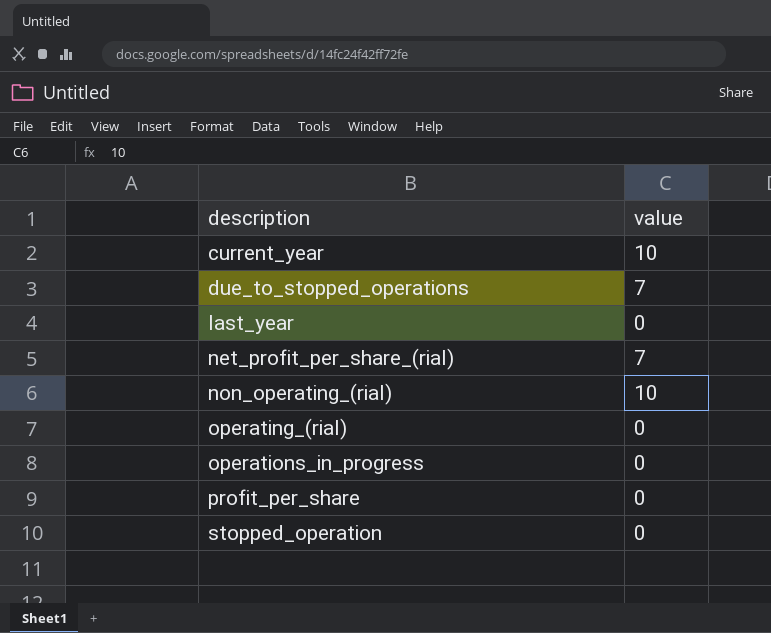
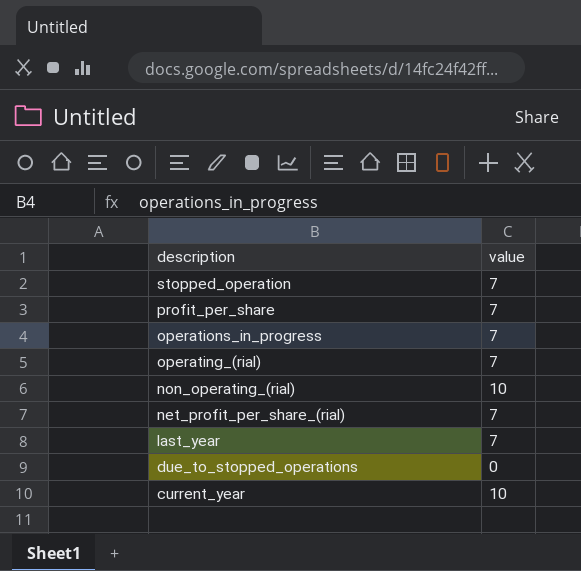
row order: description ascending -> description descending
stopped_operation | value: 0 -> 7
profit_per_share | value: 0 -> 7
operations_in_progress | value: 0 -> 7
operating_(rial) | value: 0 -> 7
last_year | value: 0 -> 7
due_to_stopped_operations | value: 7 -> 0

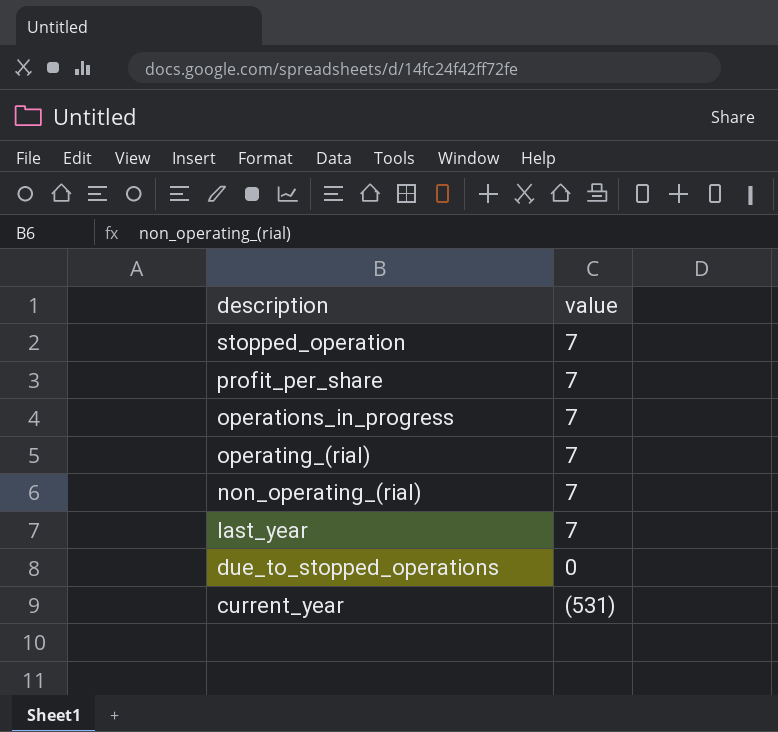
row net_profit_per_share_(rial): 7 -> none
non_operating_(rial) | value: 10 -> 7
current_year | value: 10 -> (531)

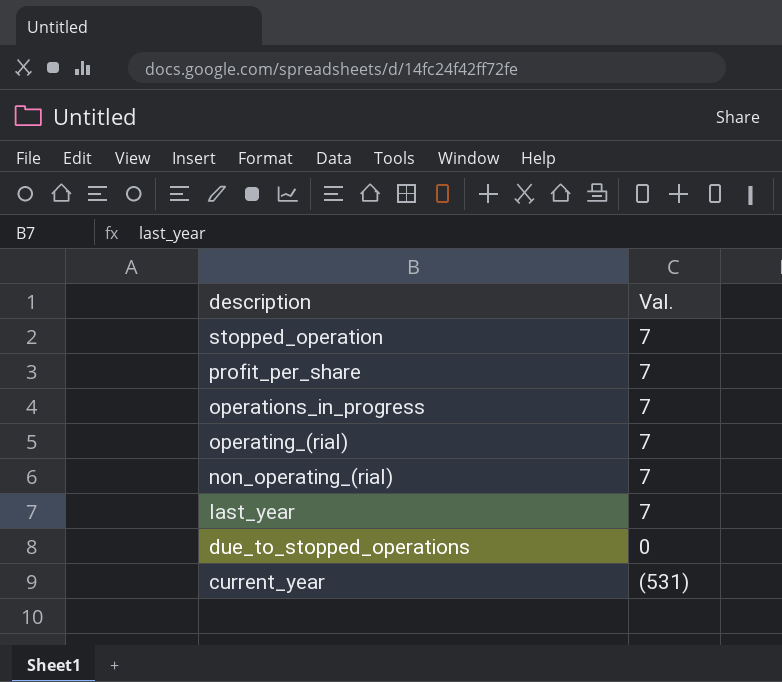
column name: value -> Val.

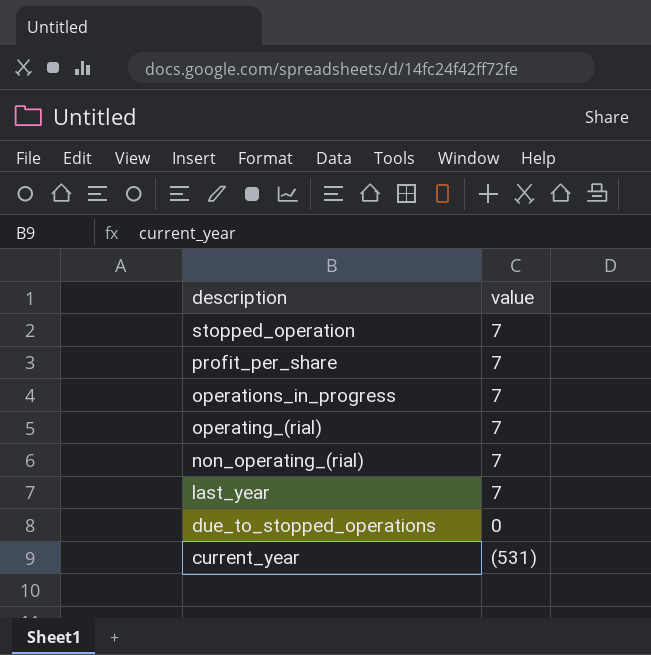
column name: Val. -> value

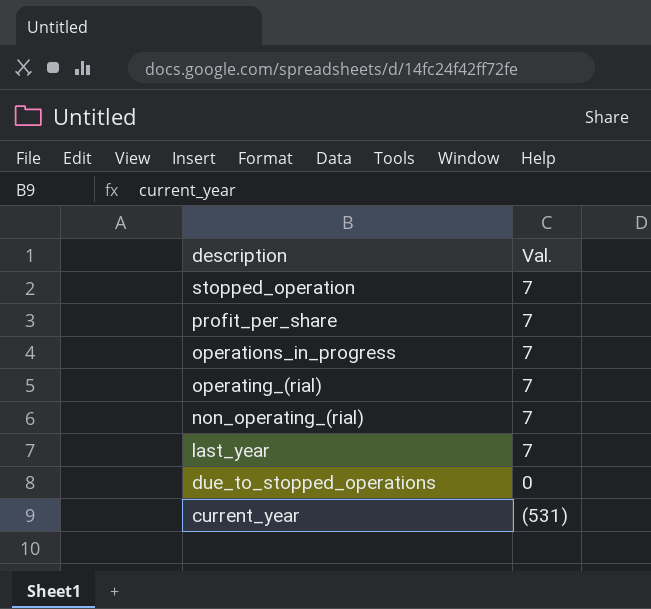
column name: value -> Val.

